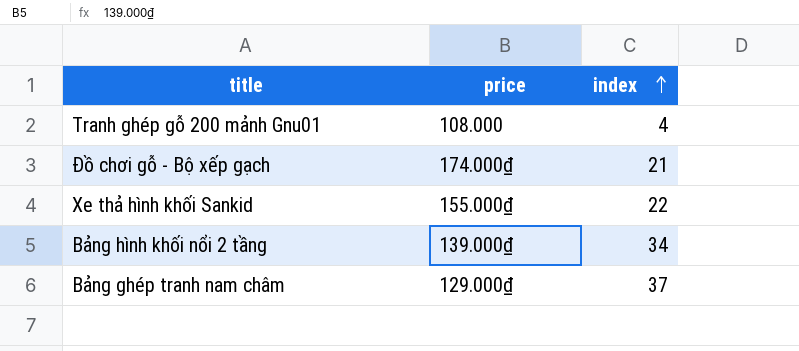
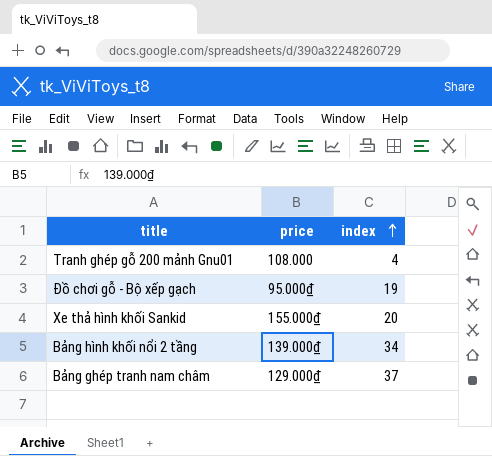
Đồ chơi gỗ - Bộ xếp gạch | price: 174.000₫ -> 95.000₫
Đồ chơi gỗ - Bộ xếp gạch | index: 21 -> 19
Xe thả hình khối Sankid | index: 22 -> 20

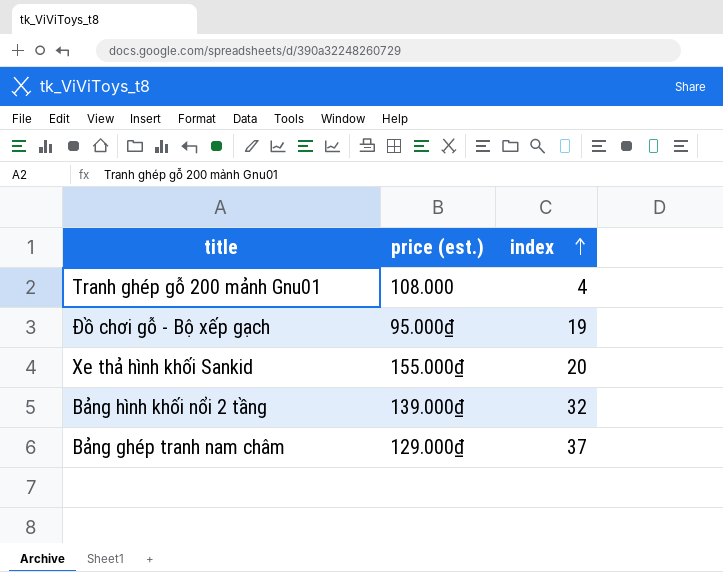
column name: price -> price (est.)
Bảng hình khối nổi 2 tầng | index: 34 -> 32

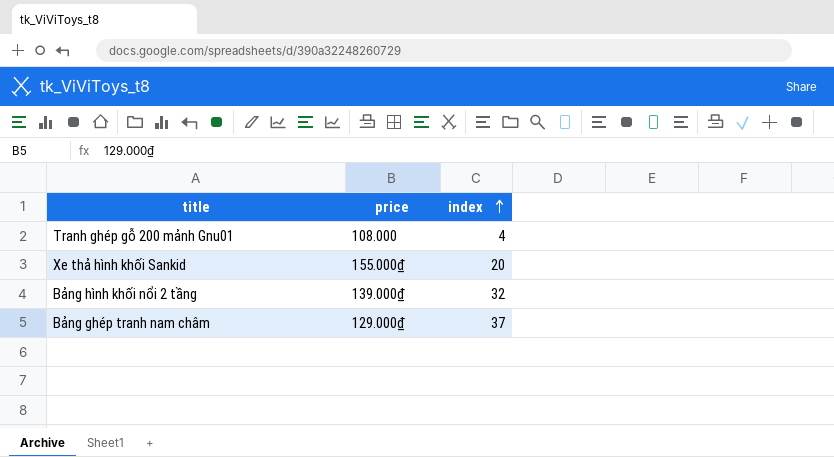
column name: price (est.) -> price
row Đồ chơi gỗ - Bộ xếp gạch: 95.000₫ | 19 -> none

